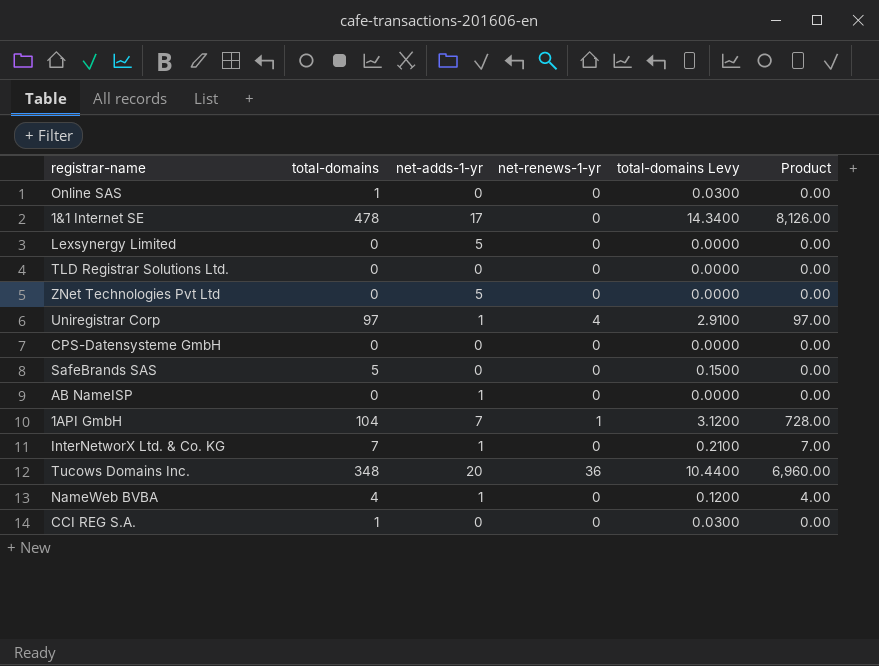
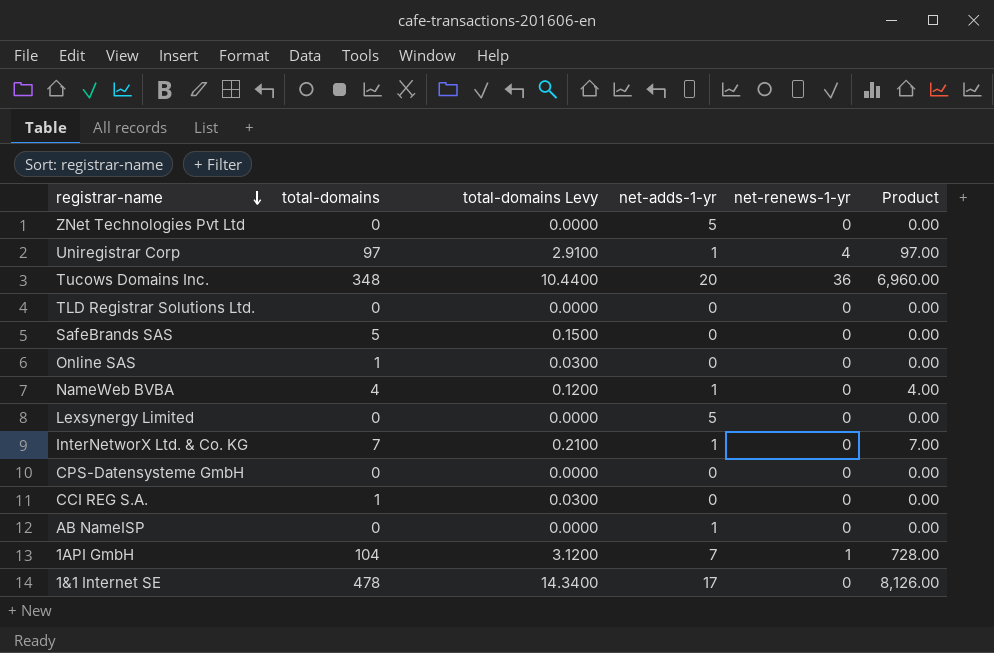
row order: none -> registrar-name descending
column total-domains Levy | position: 5 -> 3

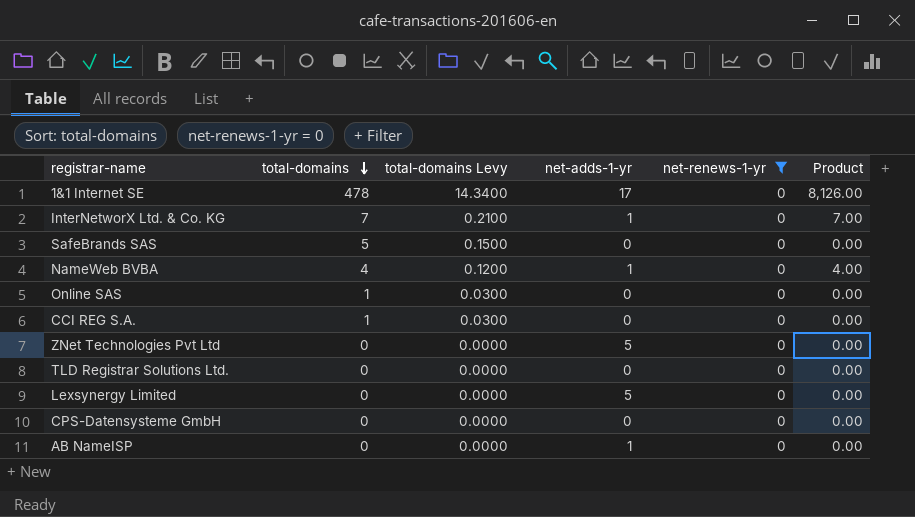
filter: none -> net-renews-1-yr = 0
row order: registrar-name descending -> total-domains descending

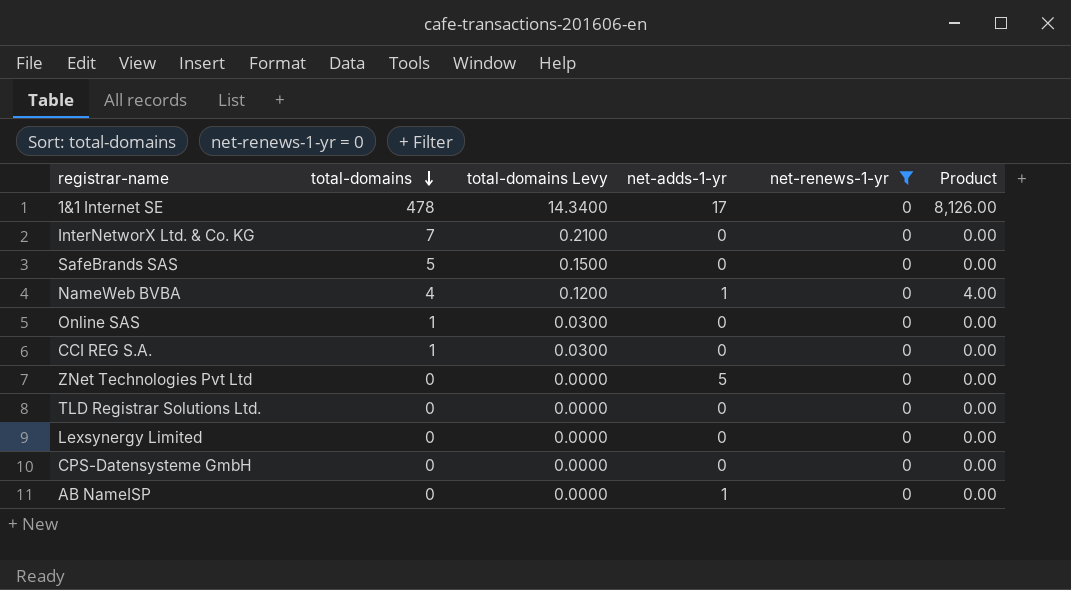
InterNetworX Ltd. & Co. KG | net-adds-1-yr: 1 -> 0
InterNetworX Ltd. & Co. KG | Product: 7.00 -> 0.00
Lexsynergy Limited | net-adds-1-yr: 5 -> 0

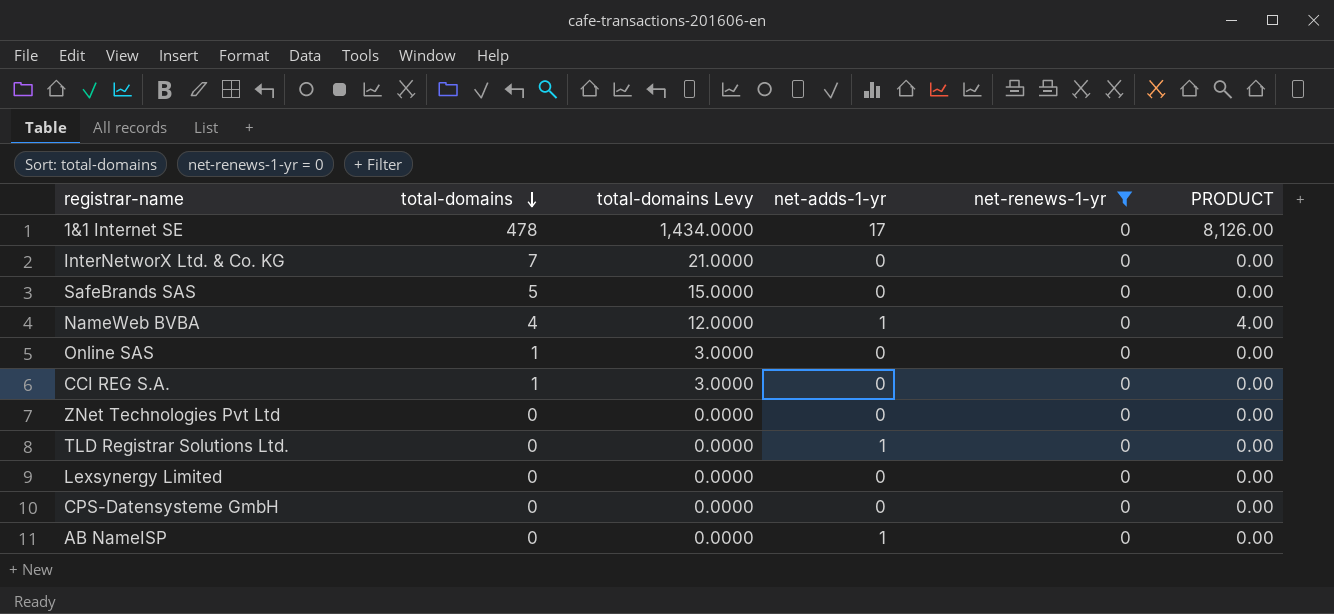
column total-domains Levy | formula: [total-domains] * 0.03 -> [total-domains] * 3
column name: Product -> PRODUCT
ZNet Technologies Pvt Ltd | net-adds-1-yr: 5 -> 0
TLD Registrar Solutions Ltd. | net-adds-1-yr: 0 -> 1

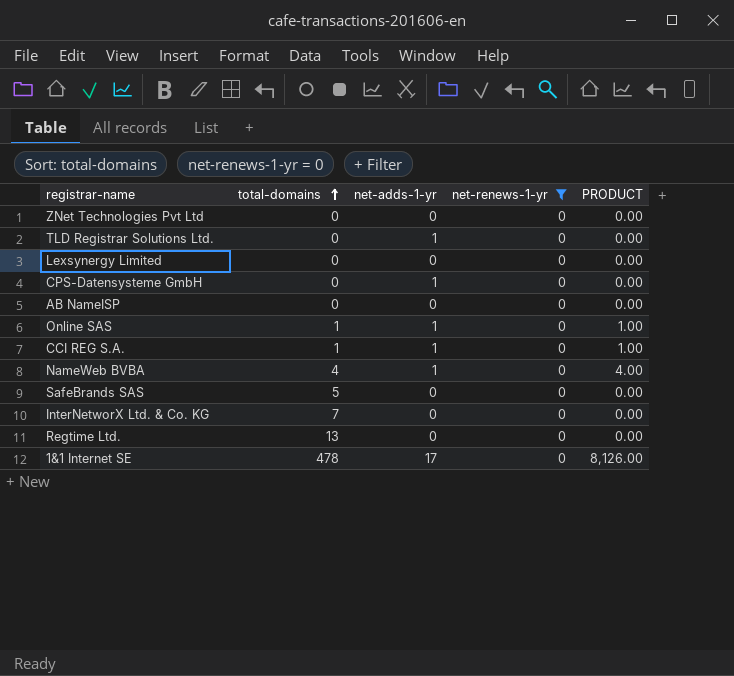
row order: total-domains descending -> total-domains ascending
column total-domains Levy | formula: [total-domains] * 3 -> none
CPS-Datensysteme GmbH | net-adds-1-yr: 0 -> 1
AB NameISP | net-adds-1-yr: 1 -> 0
Online SAS | net-adds-1-yr: 0 -> 1
Online SAS | PRODUCT: 0.00 -> 1.00
CCI REG S.A. | net-adds-1-yr: 0 -> 1
CCI REG S.A. | PRODUCT: 0.00 -> 1.00
row Regtime Ltd.: none -> 13 | 0 | 0 | 0.00

